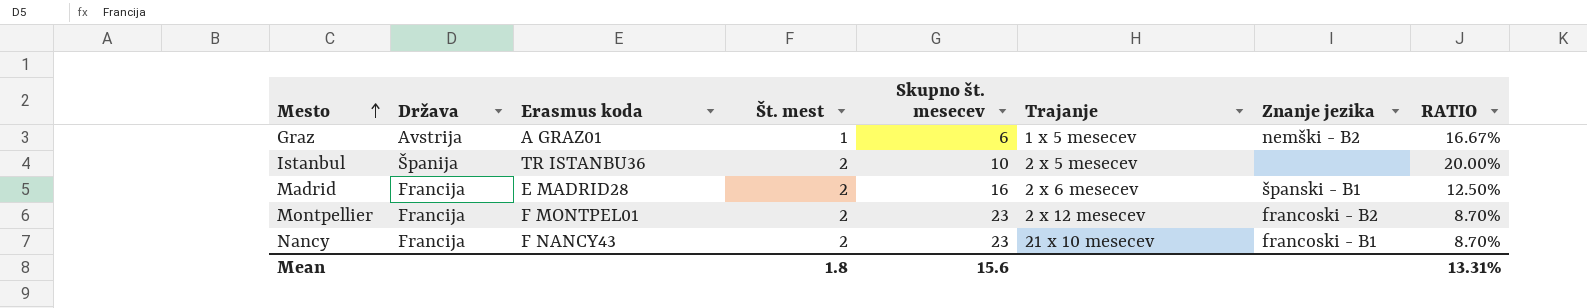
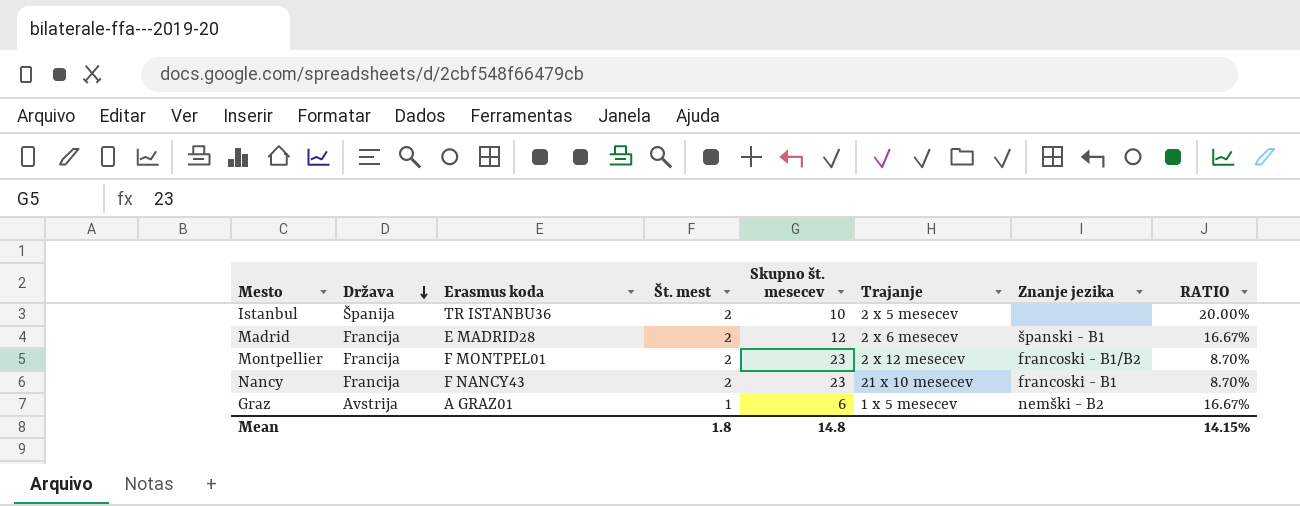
row order: Mesto ascending -> Država descending
Madrid | Skupno št. mesecev: 16 -> 12
Madrid | RATIO: 12.50% -> 16.67%
Montpellier | Znanje jezika: francoski - B2 -> francoski - B1/B2
Mean | Skupno št. mesecev: 15.6 -> 14.8
Mean | RATIO: 13.31% -> 14.15%

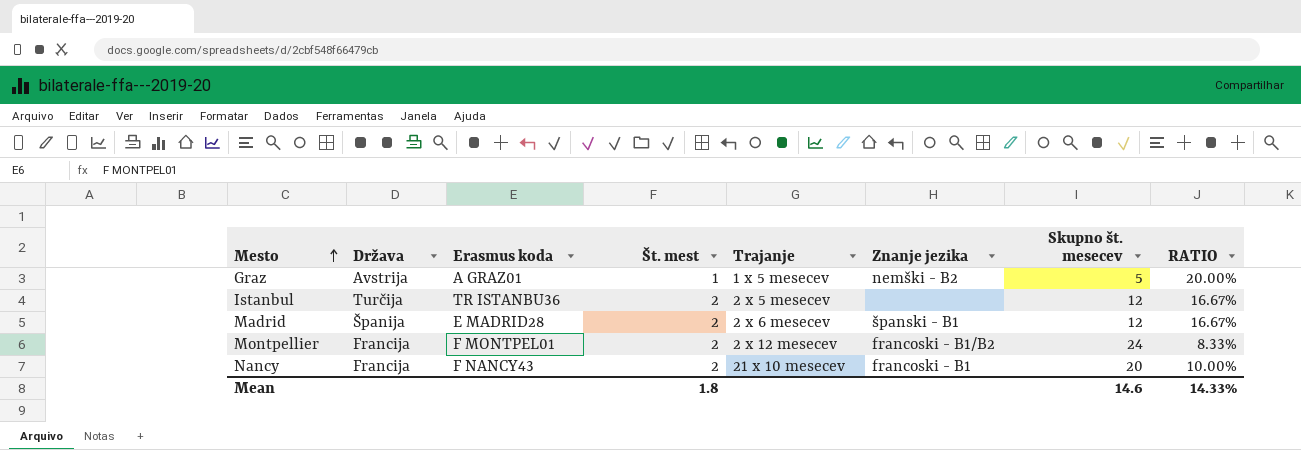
row order: Država descending -> Mesto ascending
column Skupno št. mesecev | position: 5 -> 7
Graz | Skupno št. mesecev: 6 -> 5
Graz | RATIO: 16.67% -> 20.00%
Istanbul | Država: Španija -> Turčija
Istanbul | Skupno št. mesecev: 10 -> 12
Istanbul | RATIO: 20.00% -> 16.67%
Madrid | Država: Francija -> Španija
Montpellier | Skupno št. mesecev: 23 -> 24
Montpellier | RATIO: 8.70% -> 8.33%
Nancy | Skupno št. mesecev: 23 -> 20
Nancy | RATIO: 8.70% -> 10.00%
Mean | Skupno št. mesecev: 14.8 -> 14.6
Mean | RATIO: 14.15% -> 14.33%

